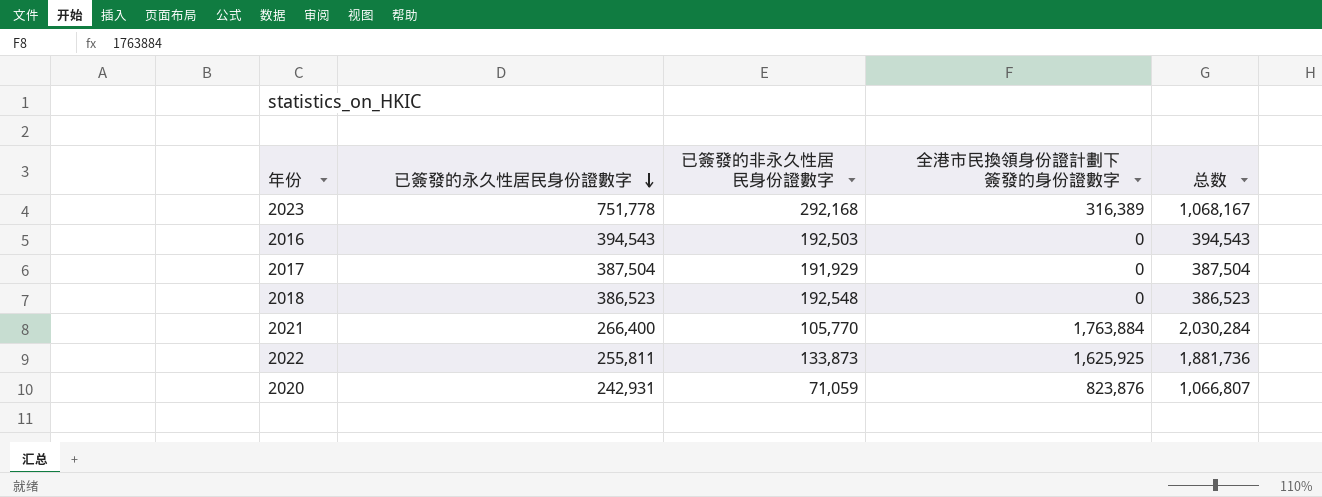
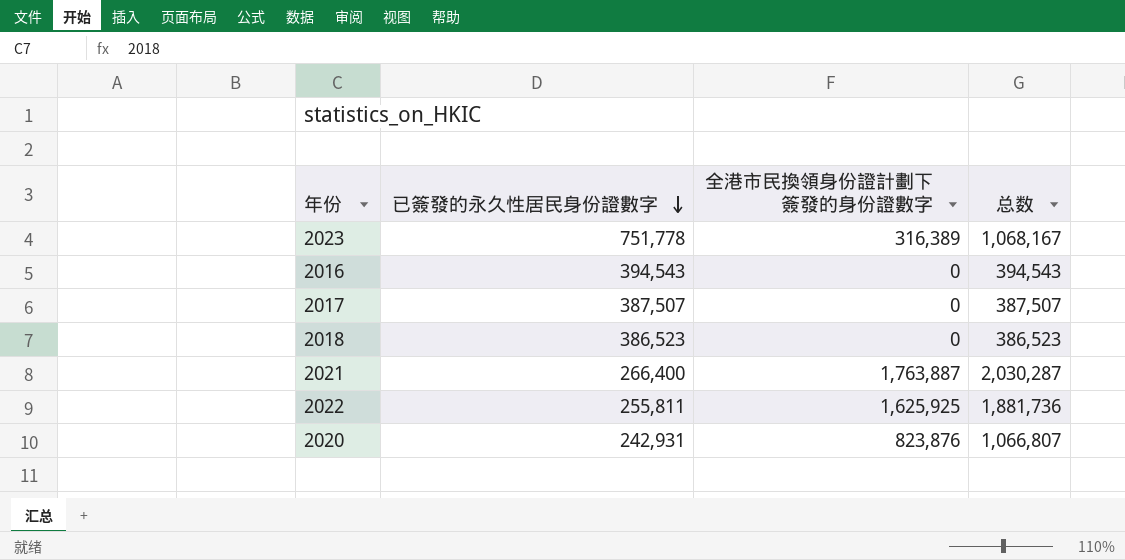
column 已簽發的非永久性居民身份證數字 | position: 3 -> none
2017 | 已簽發的永久性居民身份證數字: 387,504 -> 387,507
2017 | 总数: 387,504 -> 387,507
2021 | 全港市民換領身份證計劃下簽發的身份證數字: 1,763,884 -> 1,763,887
2021 | 总数: 2,030,284 -> 2,030,287

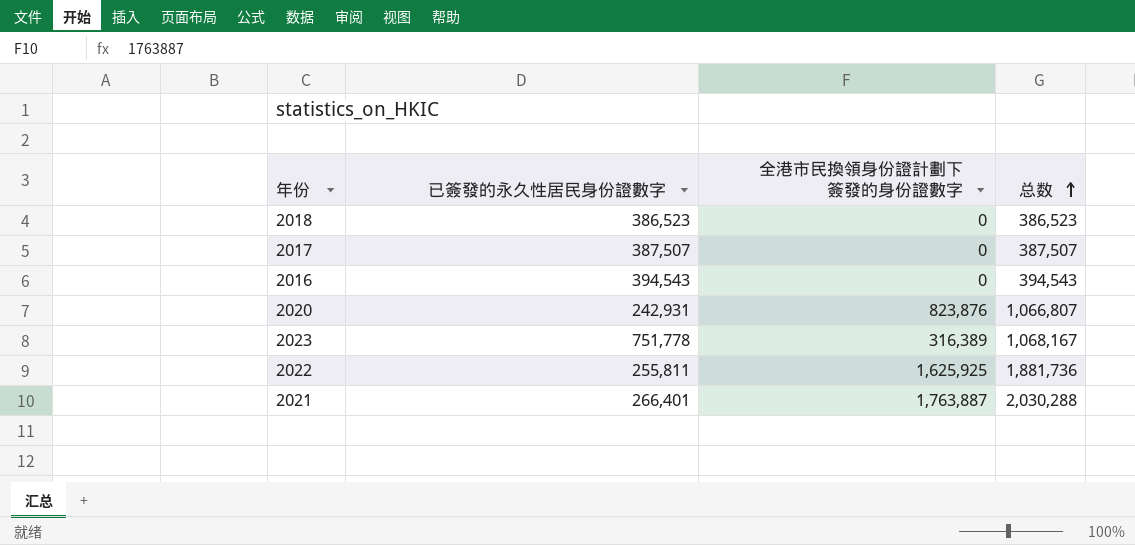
row order: 已簽發的永久性居民身份證數字 descending -> 总数 ascending
2021 | 已簽發的永久性居民身份證數字: 266,400 -> 266,401
2021 | 总数: 2,030,287 -> 2,030,288

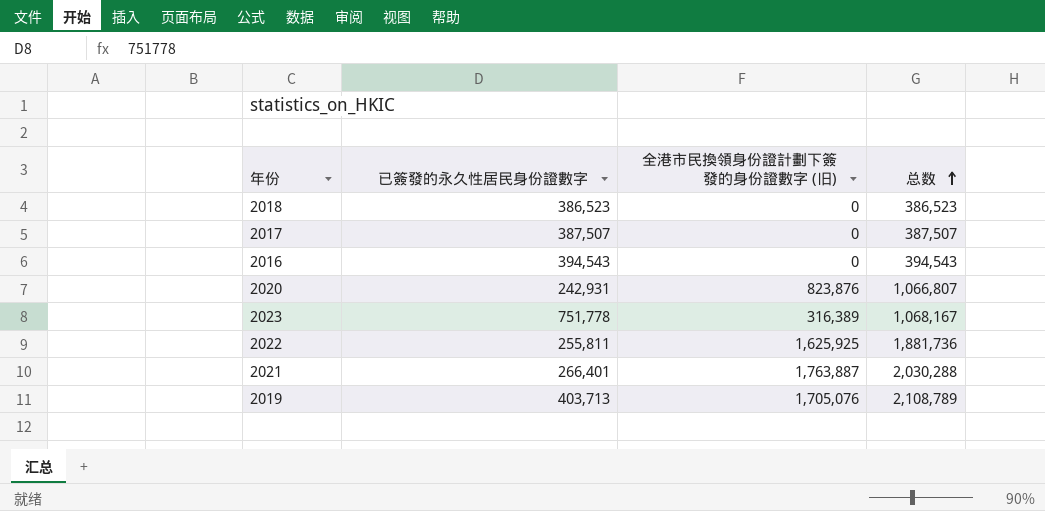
column name: 全港市民換領身份證計劃下簽發的身份證數字 -> 全港市民換領身份證計劃下簽發的身份證數字 (旧)
row 2019: none -> 403,713 | 1,705,076 | 2,108,789

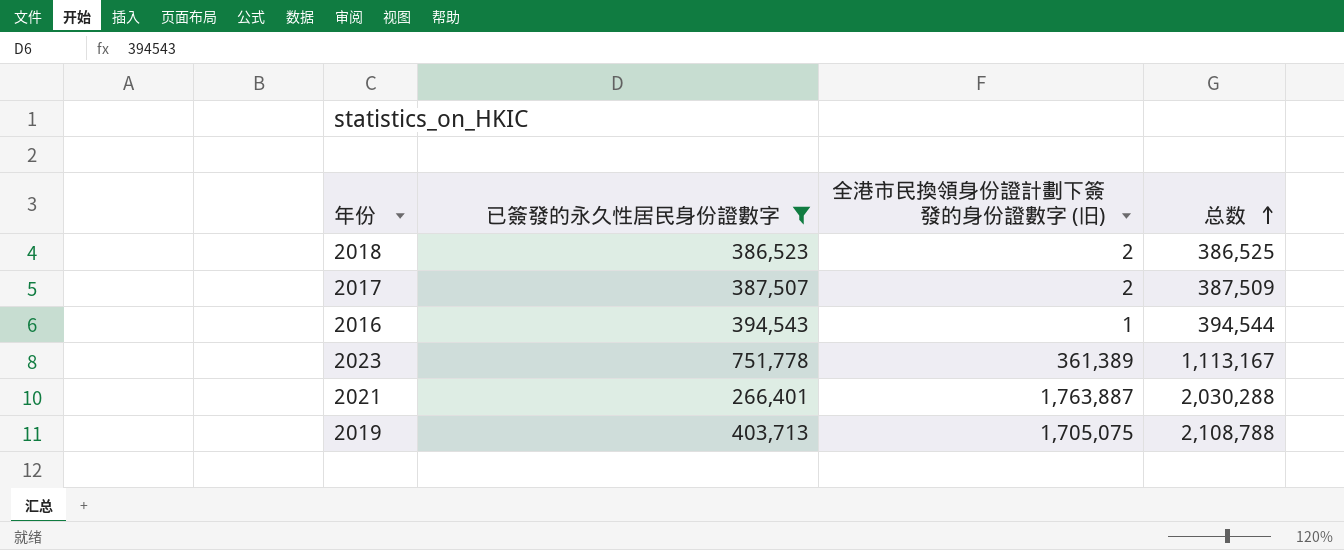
filter: none -> 已簽發的永久性居民身份證數字 >= 266,401
2018 | 全港市民換領身份證計劃下簽發的身份證數字 (旧): 0 -> 2
2018 | 总数: 386,523 -> 386,525
2017 | 全港市民換領身份證計劃下簽發的身份證數字 (旧): 0 -> 2
2017 | 总数: 387,507 -> 387,509
2016 | 全港市民換領身份證計劃下簽發的身份證數字 (旧): 0 -> 1
2016 | 总数: 394,543 -> 394,544
2023 | 全港市民換領身份證計劃下簽發的身份證數字 (旧): 316,389 -> 361,389
2023 | 总数: 1,068,167 -> 1,113,167
2019 | 全港市民換領身份證計劃下簽發的身份證數字 (旧): 1,705,076 -> 1,705,075
2019 | 总数: 2,108,789 -> 2,108,788

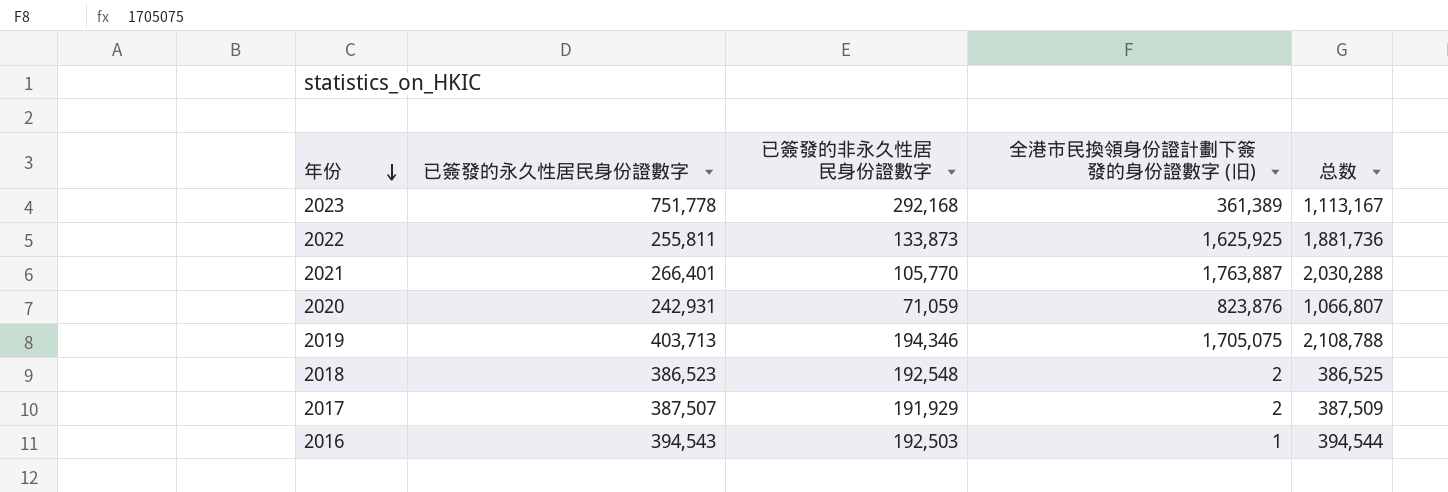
filter: 已簽發的永久性居民身份證數字 >= 266,401 -> none
row order: 总数 ascending -> 年份 descending
column 已簽發的非永久性居民身份證數字 | position: none -> 3

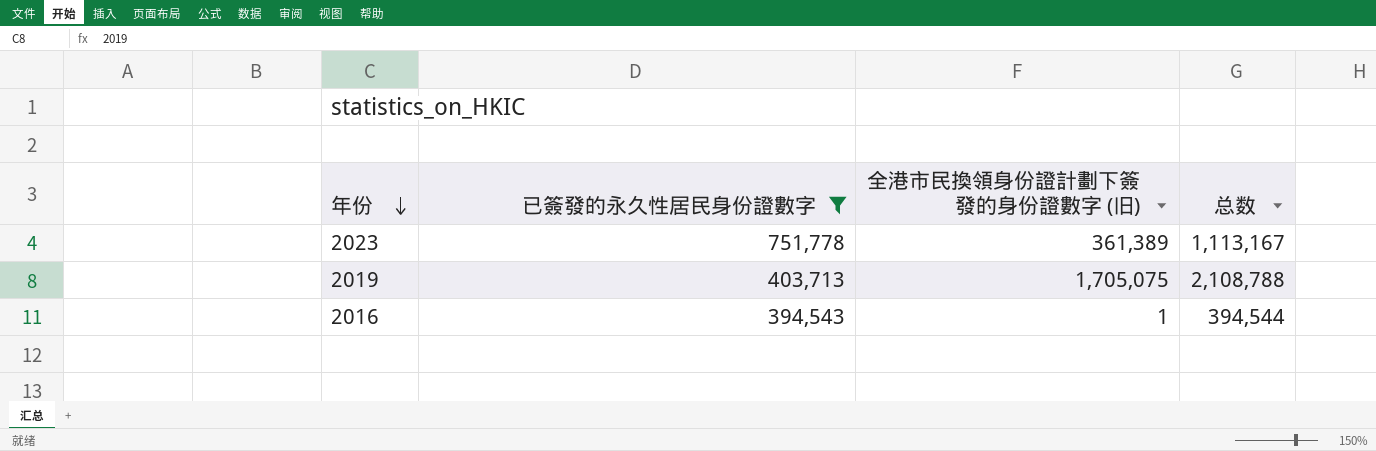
filter: none -> 已簽發的永久性居民身份證數字 >= 394,543
column 已簽發的非永久性居民身份證數字 | position: 3 -> none

